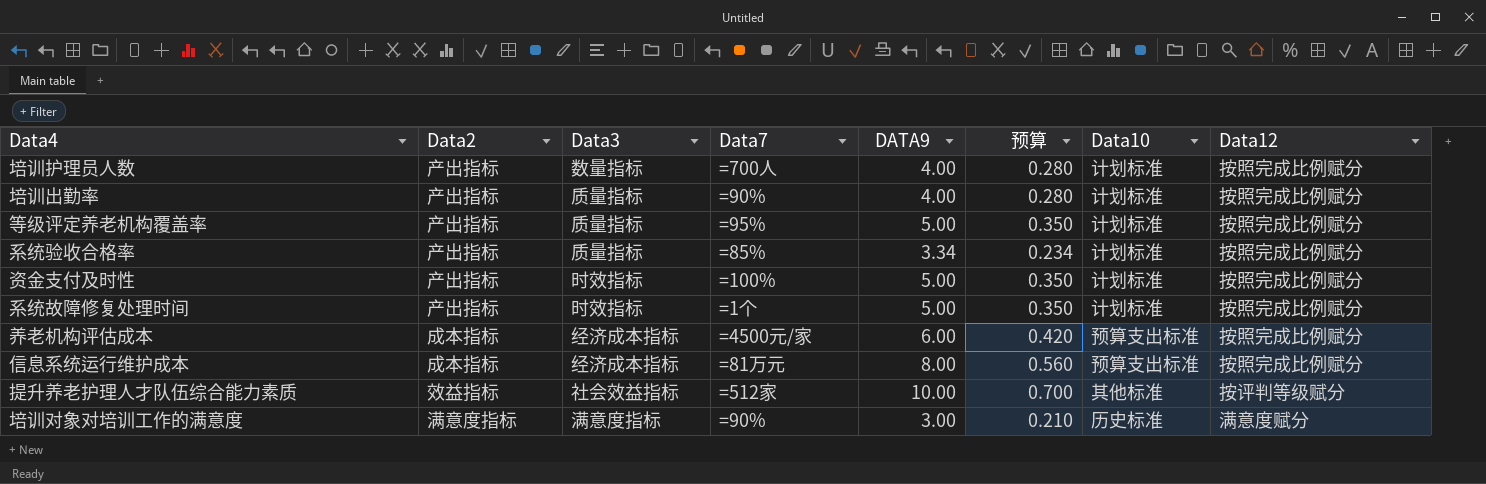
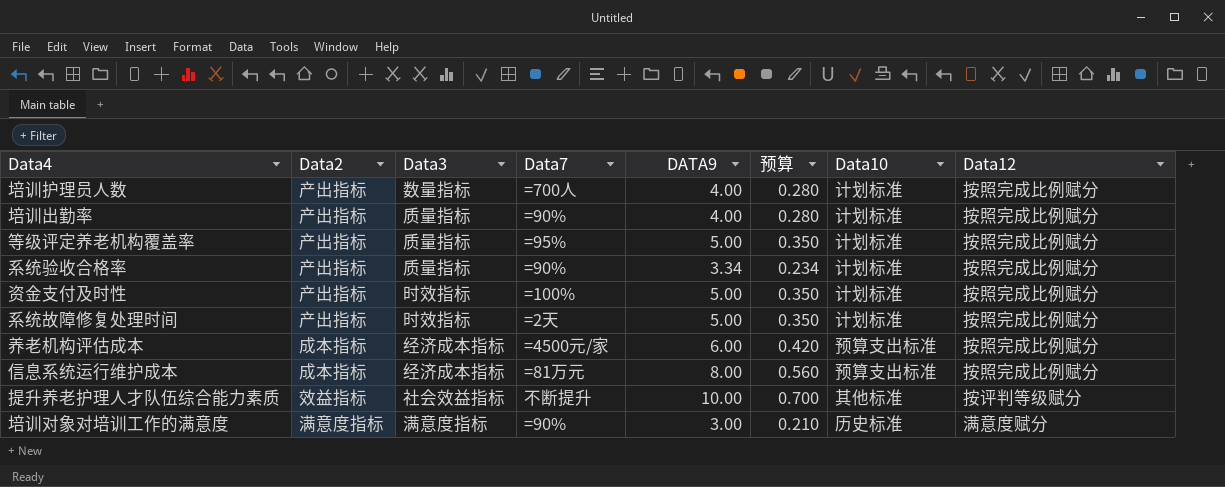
系统验收合格率 | Data7: =85% -> =90%
系统故障修复处理时间 | Data7: =1个 -> =2天
提升养老护理人才队伍综合能力素质 | Data7: =512家 -> 不断提升

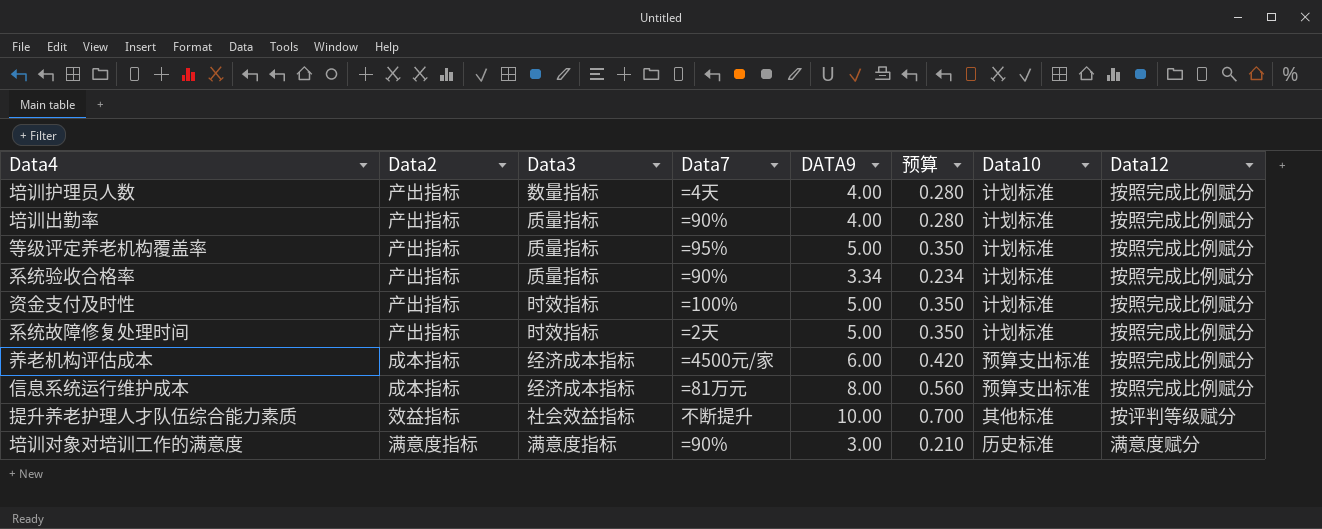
培训护理员人数 | Data7: =700人 -> =4天

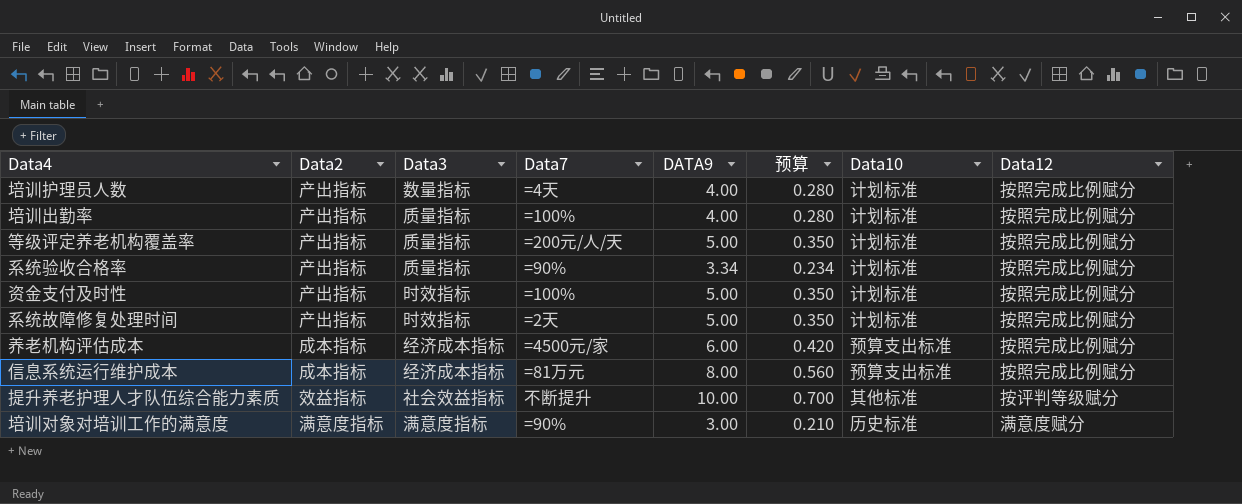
培训出勤率 | Data7: =90% -> =100%
等级评定养老机构覆盖率 | Data7: =95% -> =200元/人/天

